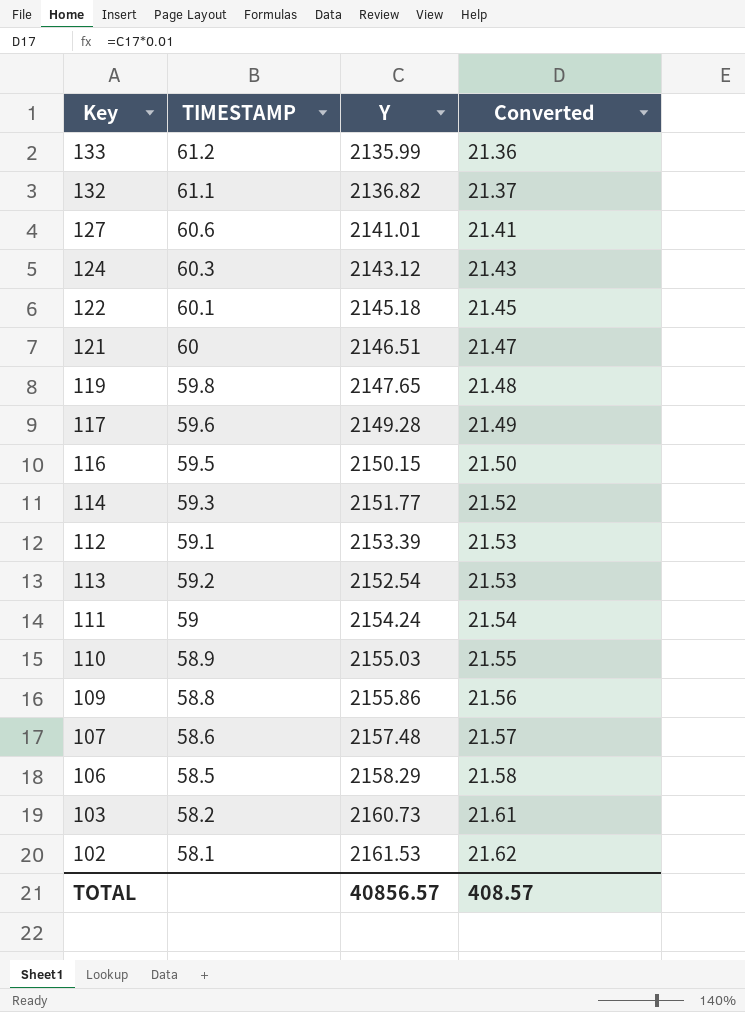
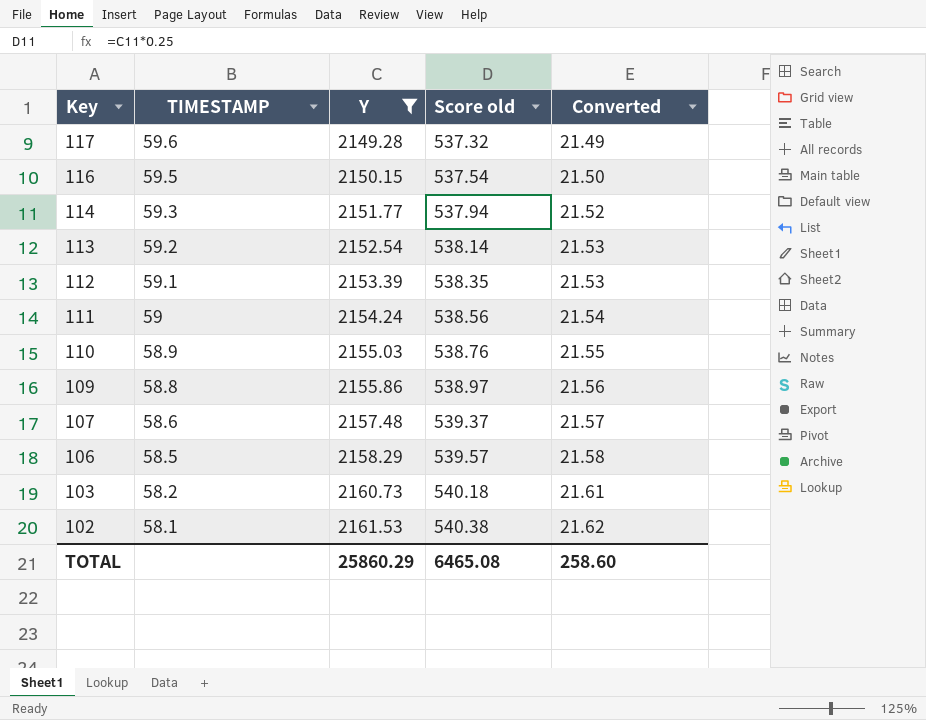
filter: none -> Y >= 2149.28
row order: Converted ascending -> Key descending
column Score old | formula: none -> [Y] * 0.25
TOTAL | Y: 40856.57 -> 25860.29
TOTAL | Converted: 408.57 -> 258.60

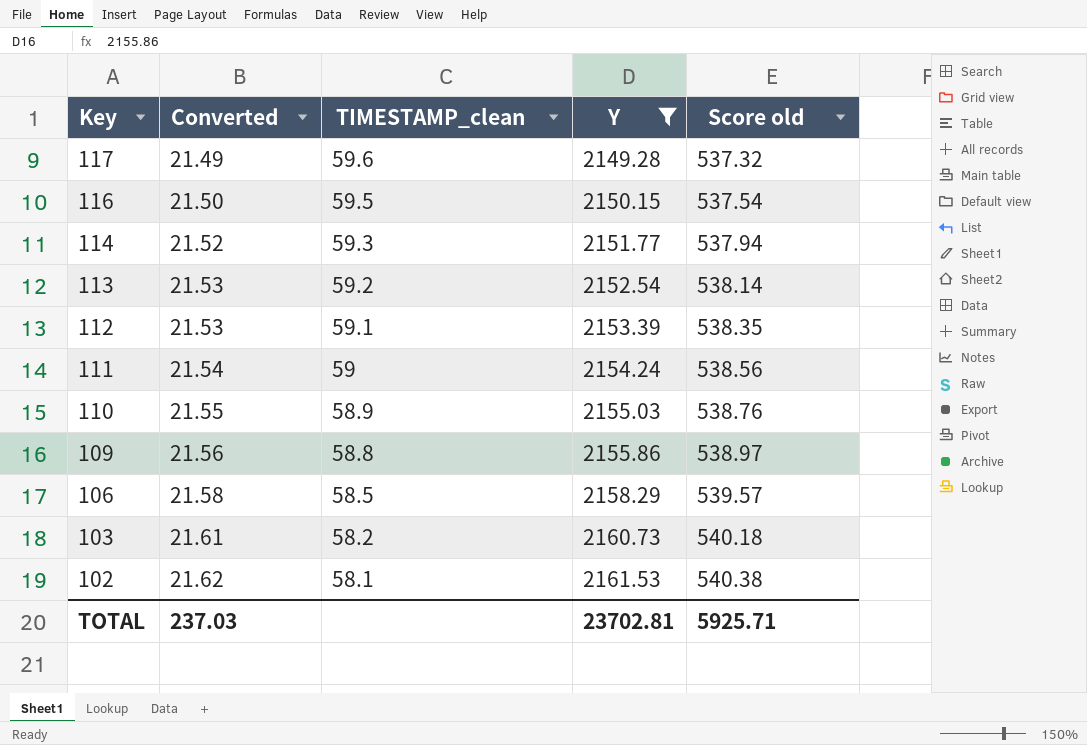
column Converted | position: 5 -> 2
column name: TIMESTAMP -> TIMESTAMP_clean
row 107: 58.6 | 2157.48 | 539.37 | 21.57 -> none
TOTAL | Converted: 258.60 -> 237.03
TOTAL | Y: 25860.29 -> 23702.81
TOTAL | Score old: 6465.08 -> 5925.71

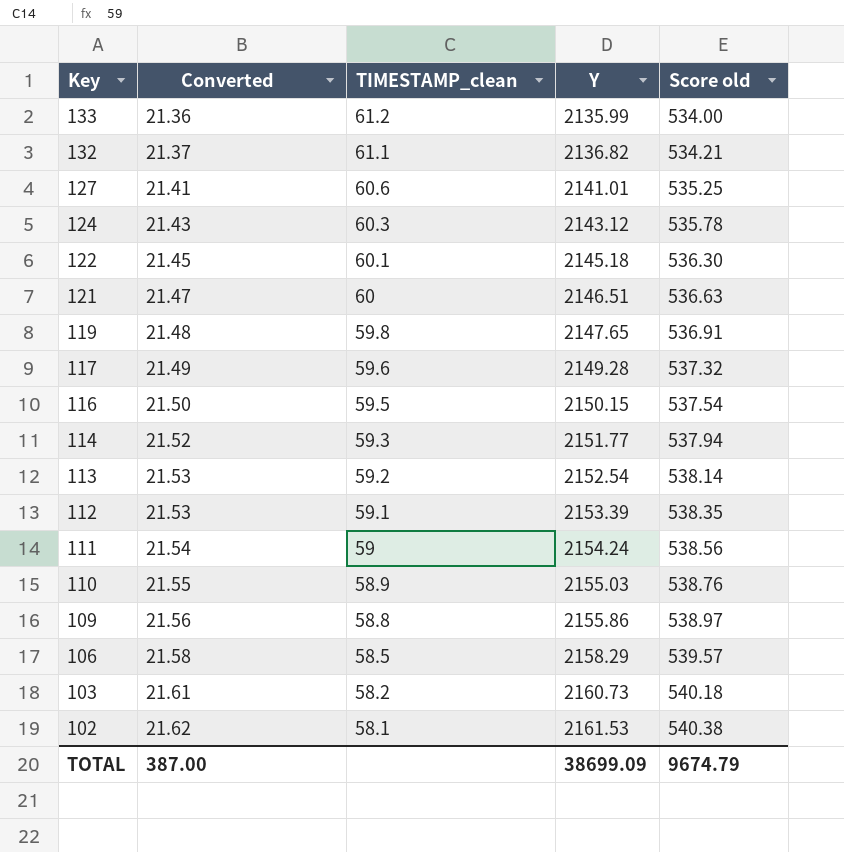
filter: Y >= 2149.28 -> none
TOTAL | Converted: 237.03 -> 387.00
TOTAL | Y: 23702.81 -> 38699.09
TOTAL | Score old: 5925.71 -> 9674.79

